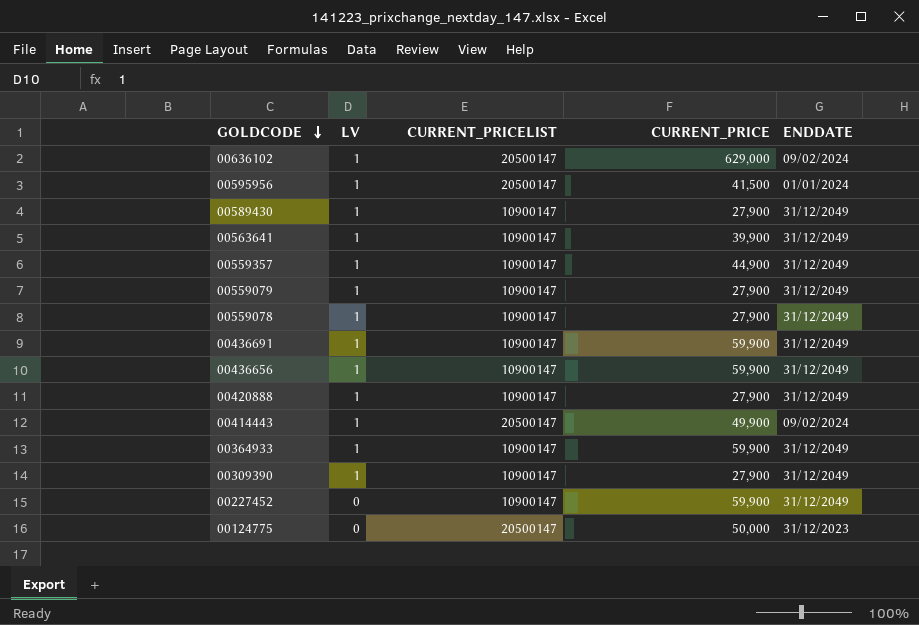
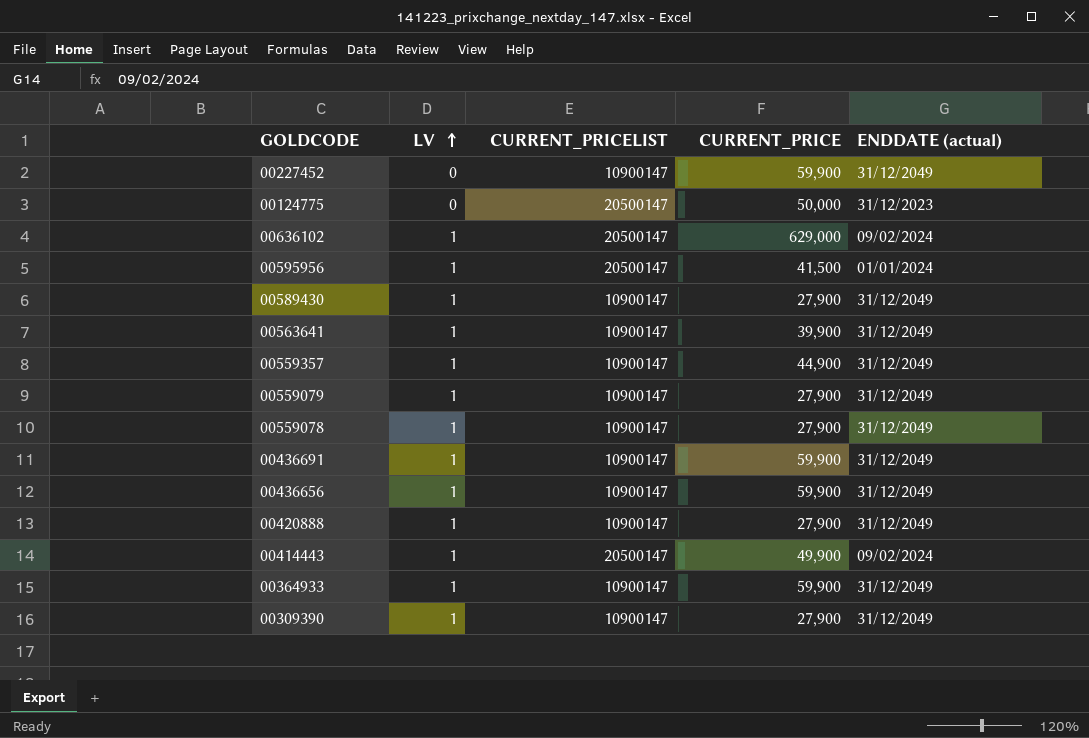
row order: GOLDCODE descending -> LV ascending
column name: ENDDATE -> ENDDATE (actual)

